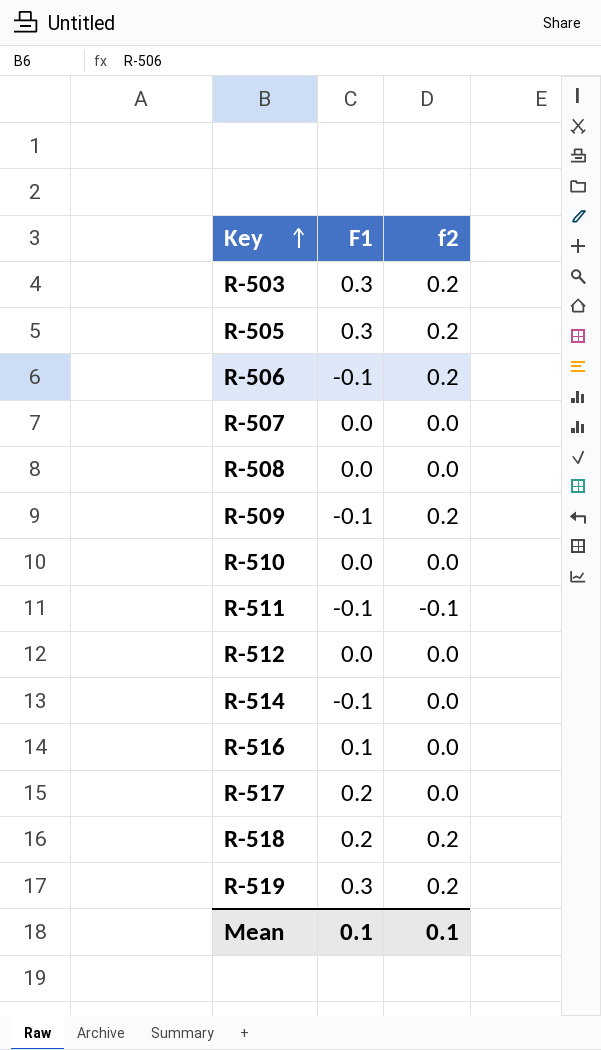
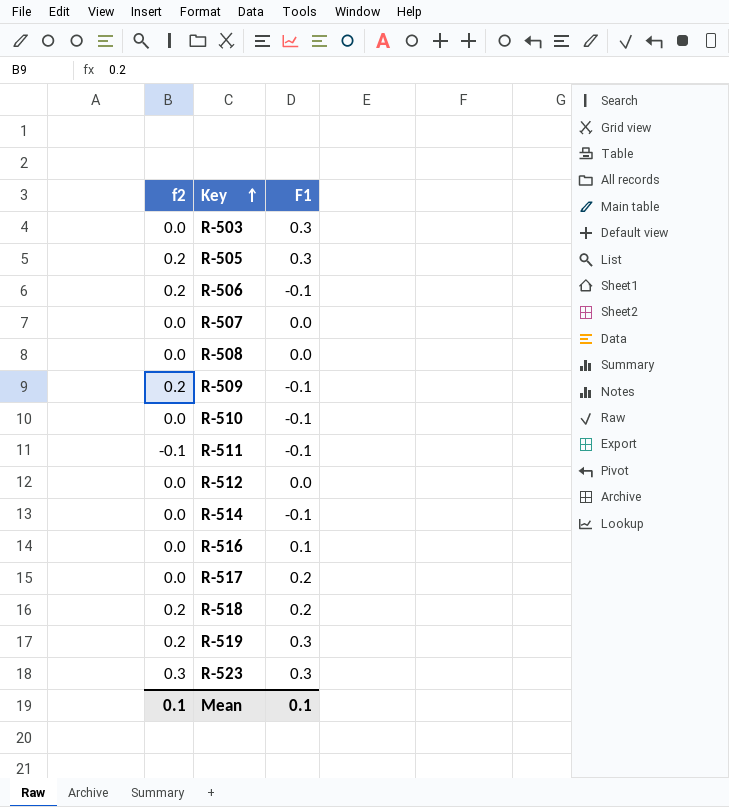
column f2 | position: 3 -> 1
R-503 | f2: 0.2 -> 0.0
R-510 | F1: 0.0 -> -0.1
row R-523: none -> 0.3 | 0.3

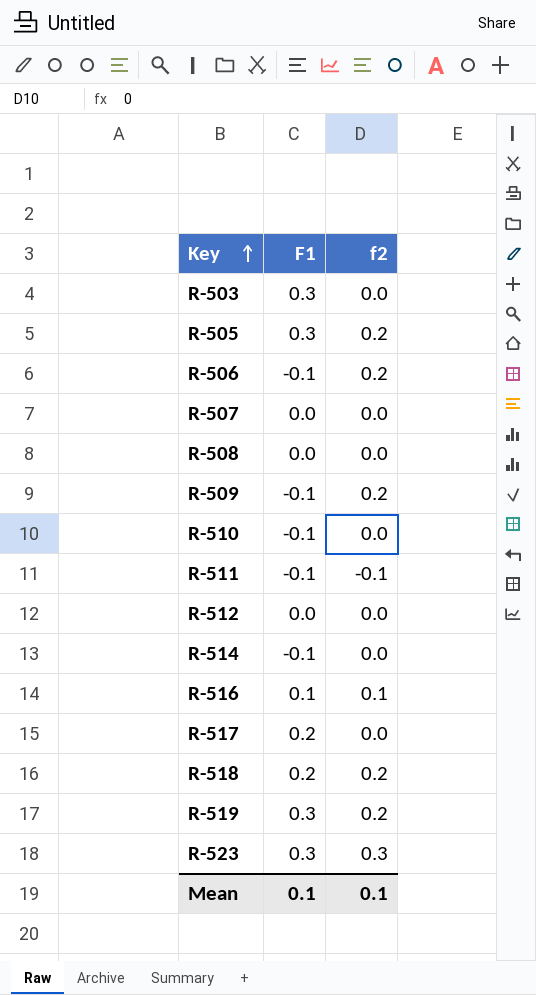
column f2 | position: 1 -> 3
R-516 | f2: 0.0 -> 0.1

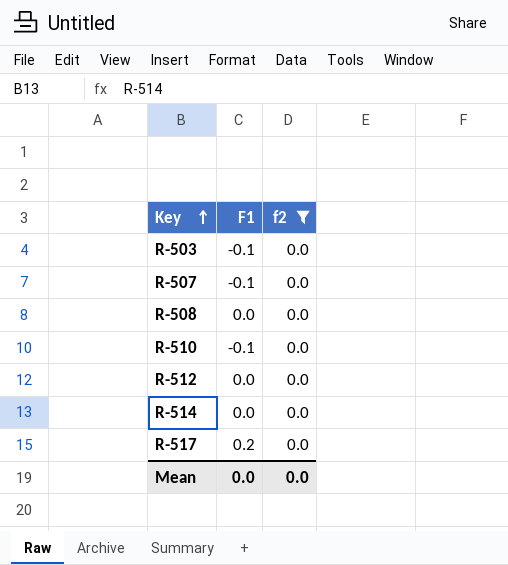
filter: none -> f2 = 0.0
R-503 | F1: 0.3 -> -0.1
R-507 | F1: 0.0 -> -0.1
R-514 | F1: -0.1 -> 0.0
Mean | F1: 0.1 -> 0.0
Mean | f2: 0.1 -> 0.0

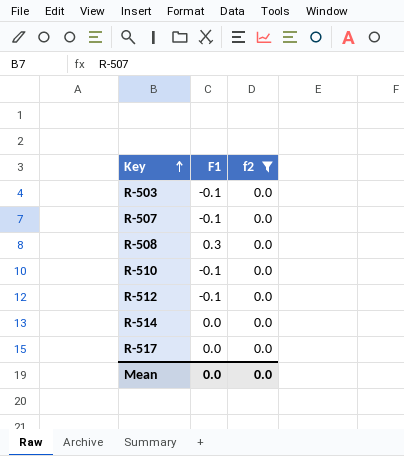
R-508 | F1: 0.0 -> 0.3
R-512 | F1: 0.0 -> -0.1
R-517 | F1: 0.2 -> 0.0

